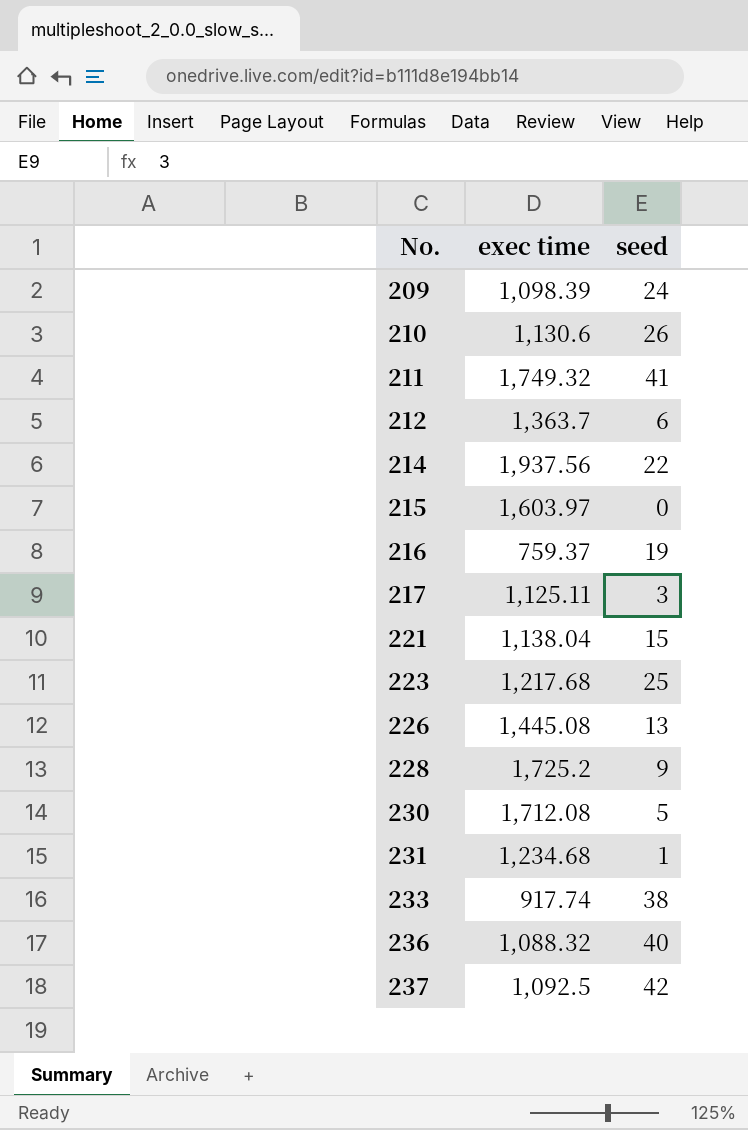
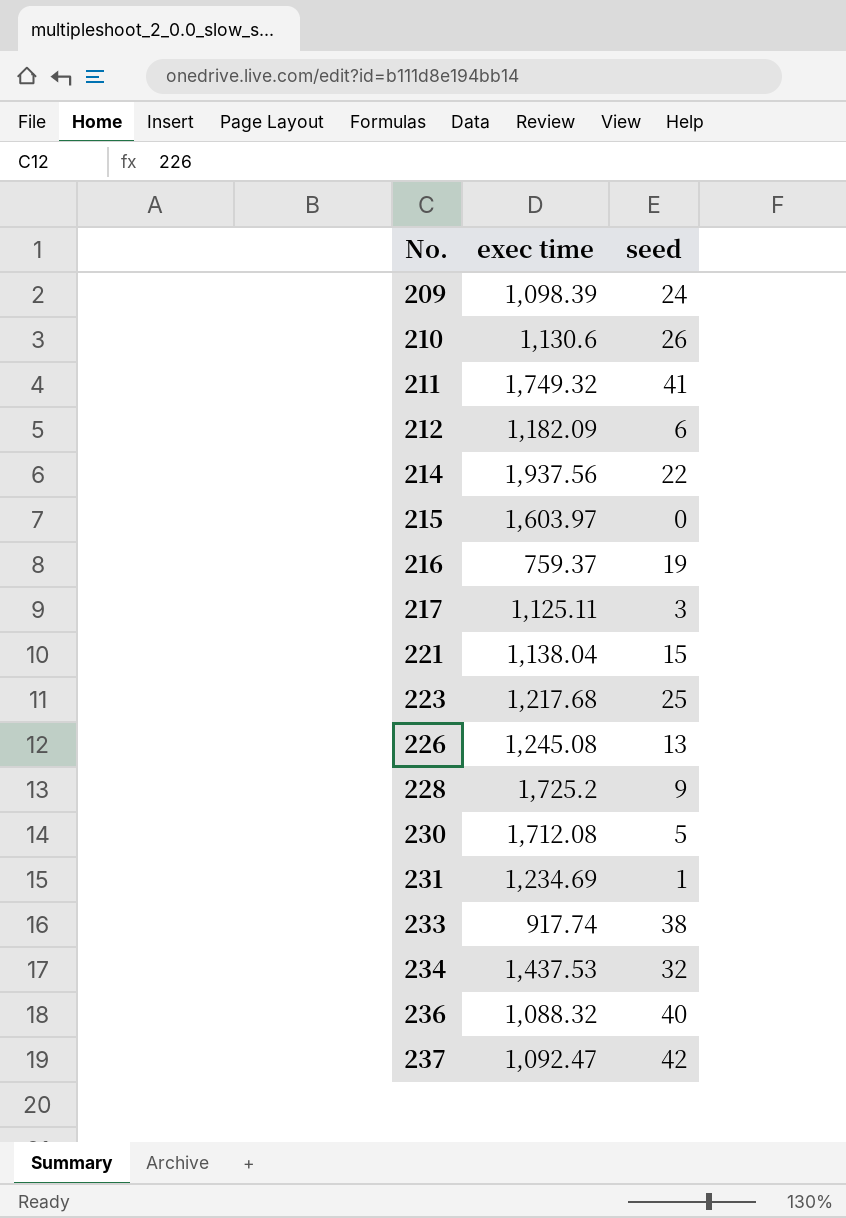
212 | exec time: 1,363.7 -> 1,182.09
226 | exec time: 1,445.08 -> 1,245.08
231 | exec time: 1,234.68 -> 1,234.69
row 234: none -> 1,437.53 | 32
237 | exec time: 1,092.5 -> 1,092.47

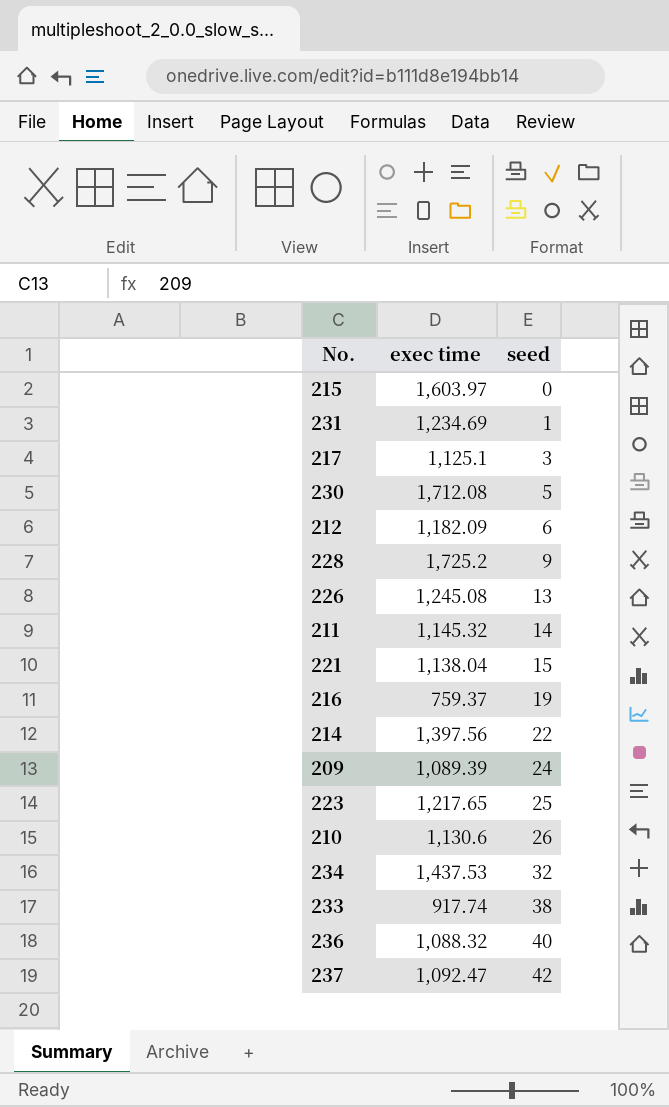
row order: No. ascending -> seed ascending
217 | exec time: 1,125.11 -> 1,125.1
211 | exec time: 1,749.32 -> 1,145.32
211 | seed: 41 -> 14
214 | exec time: 1,937.56 -> 1,397.56
209 | exec time: 1,098.39 -> 1,089.39
223 | exec time: 1,217.68 -> 1,217.65

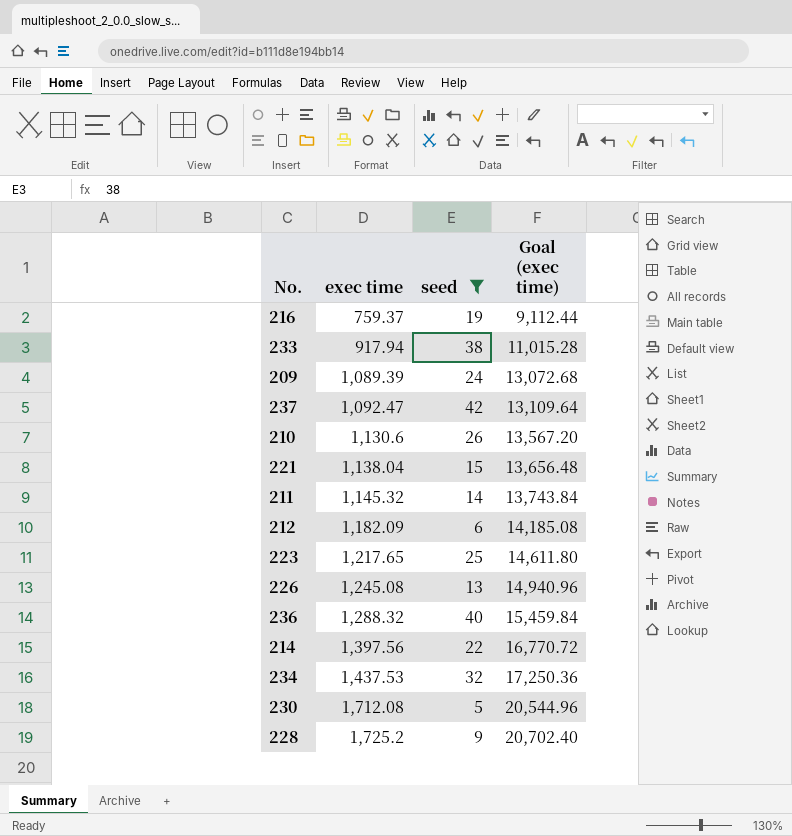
filter: none -> seed >= 5
row order: seed ascending -> exec time ascending
column Goal (exec time) | formula: none -> [exec time] * 12
233 | exec time: 917.74 -> 917.94
236 | exec time: 1,088.32 -> 1,288.32

